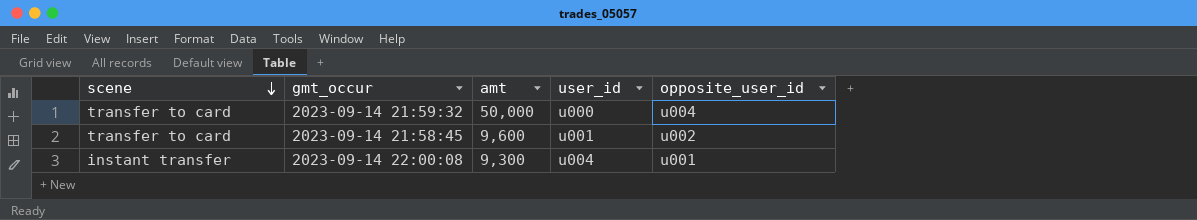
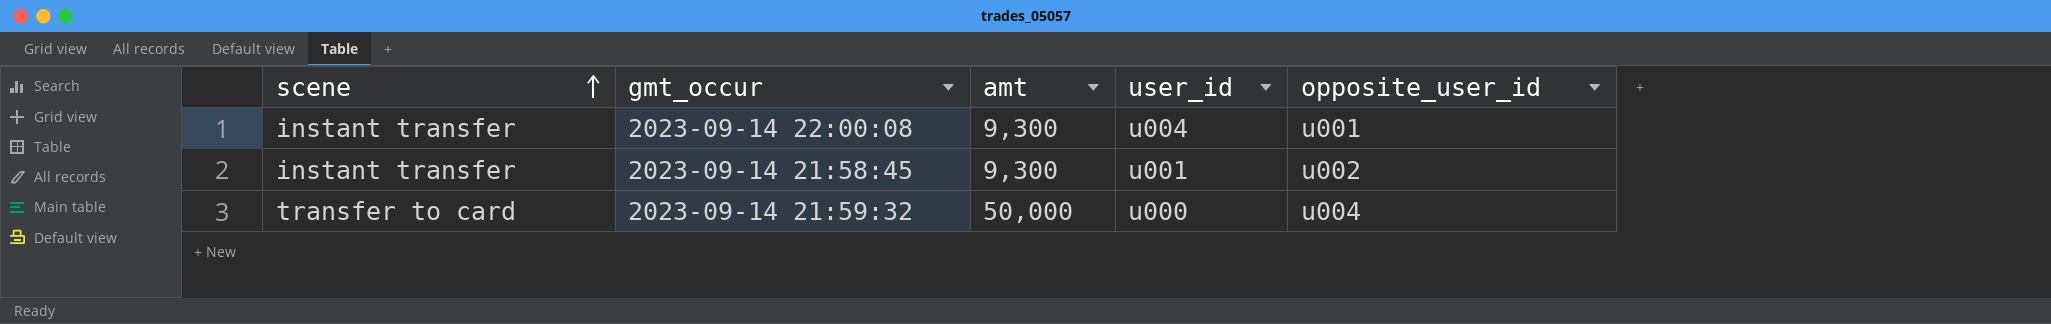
row order: scene descending -> scene ascending
2023-09-14 21:58:45 | scene: transfer to card -> instant transfer
2023-09-14 21:58:45 | amt: 9,600 -> 9,300

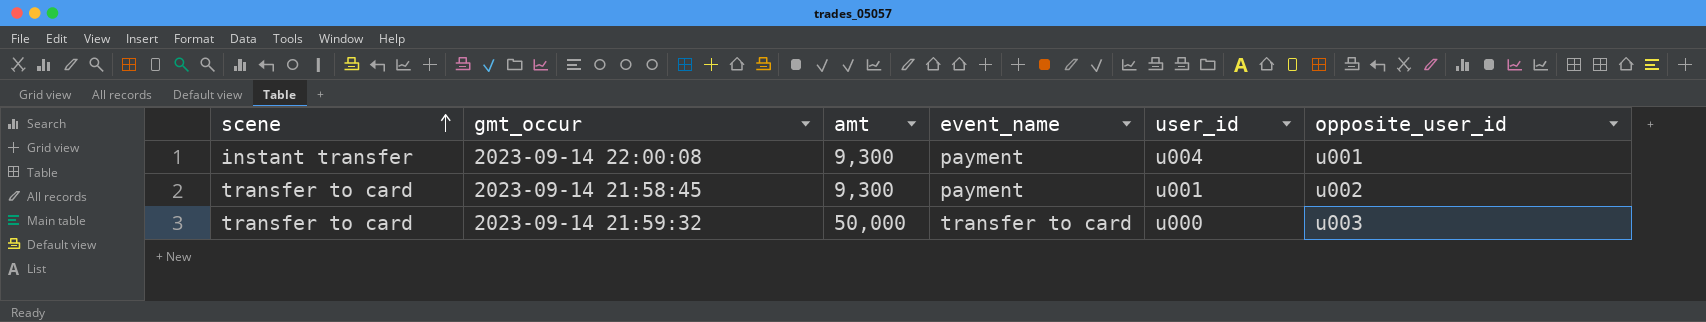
column event_name | position: none -> 4
2023-09-14 21:58:45 | scene: instant transfer -> transfer to card
2023-09-14 21:59:32 | opposite_user_id: u004 -> u003

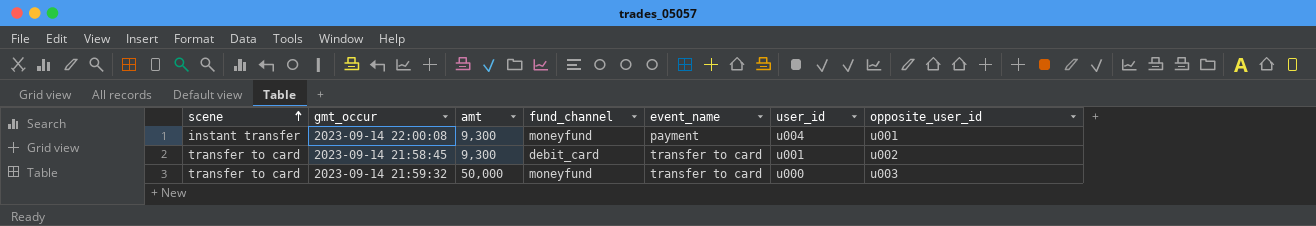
column fund_channel | position: none -> 4
2023-09-14 21:58:45 | event_name: payment -> transfer to card

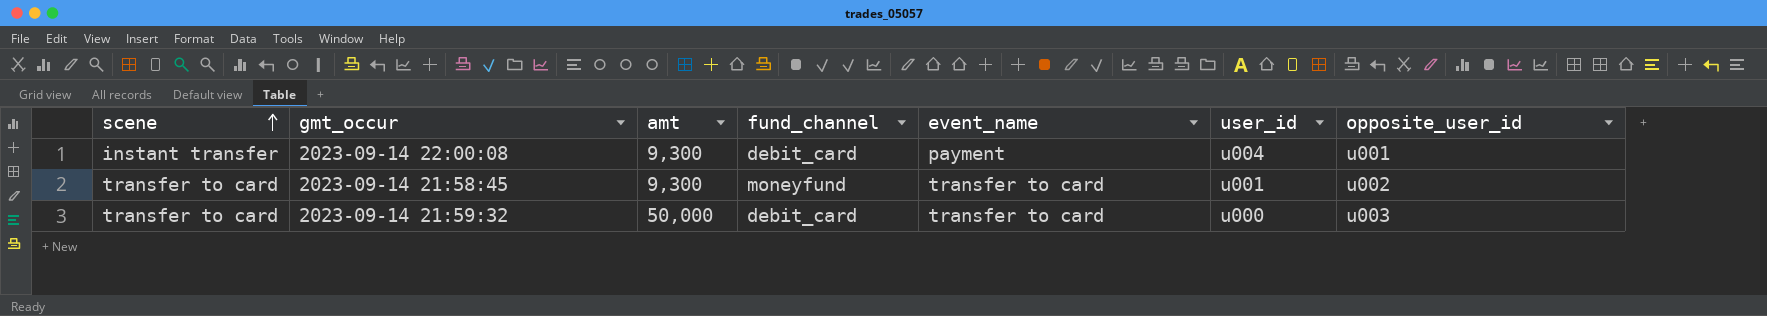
2023-09-14 22:00:08 | fund_channel: moneyfund -> debit_card
2023-09-14 21:58:45 | fund_channel: debit_card -> moneyfund
2023-09-14 21:59:32 | fund_channel: moneyfund -> debit_card

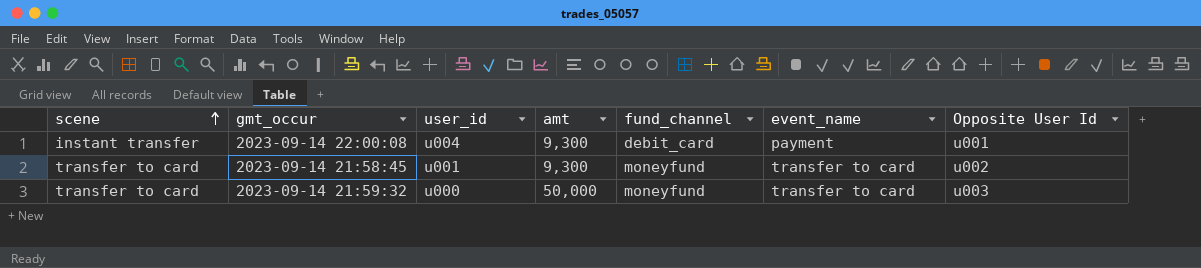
column user_id | position: 6 -> 3
column name: opposite_user_id -> Opposite User Id
2023-09-14 21:59:32 | fund_channel: debit_card -> moneyfund

